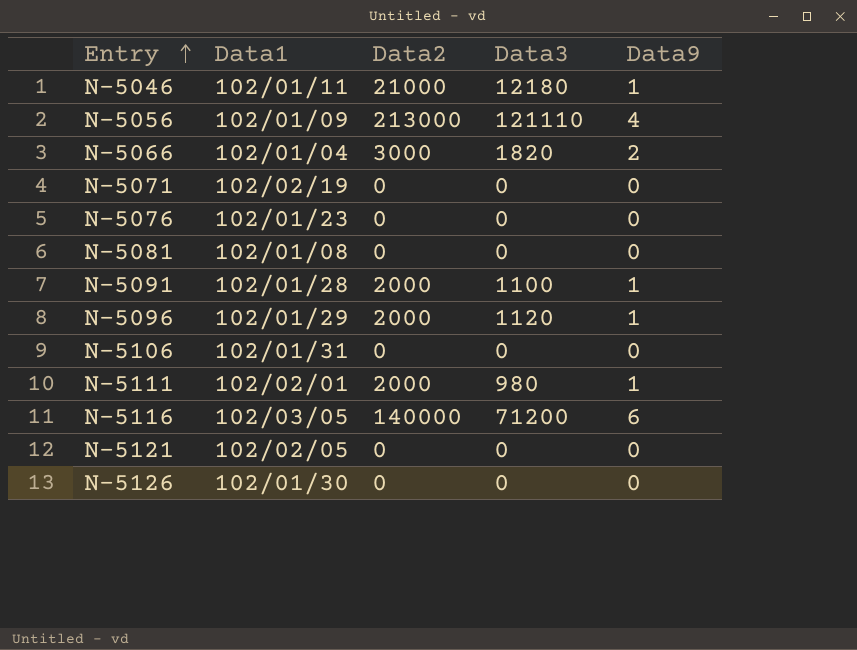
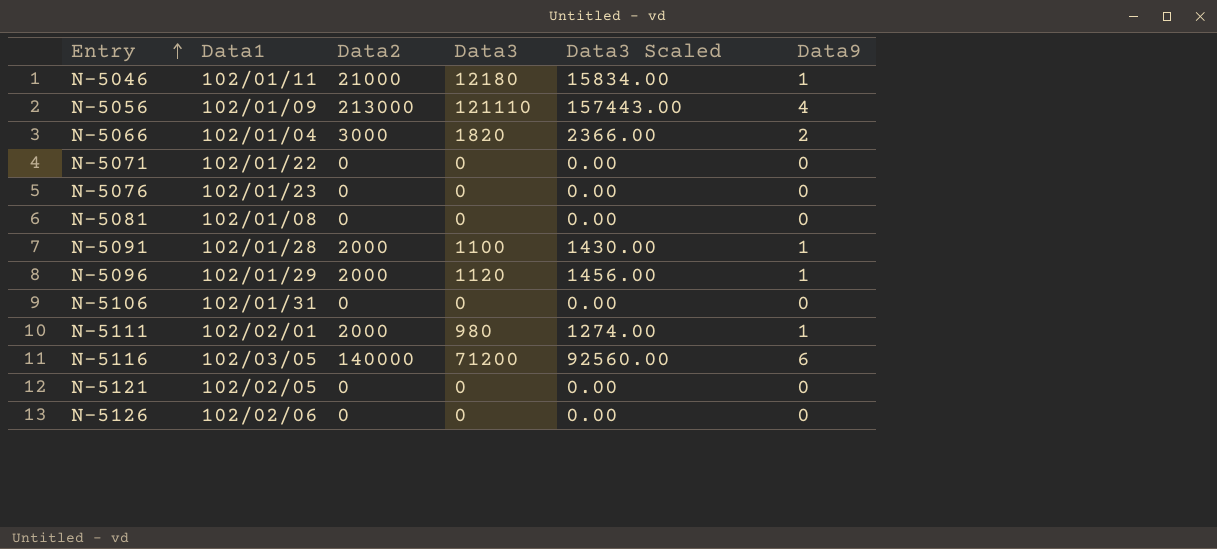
column Data3 Scaled | formula: none -> [Data3] * 1.3
N-5071 | Data1: 102/02/19 -> 102/01/22
N-5126 | Data1: 102/01/30 -> 102/02/06

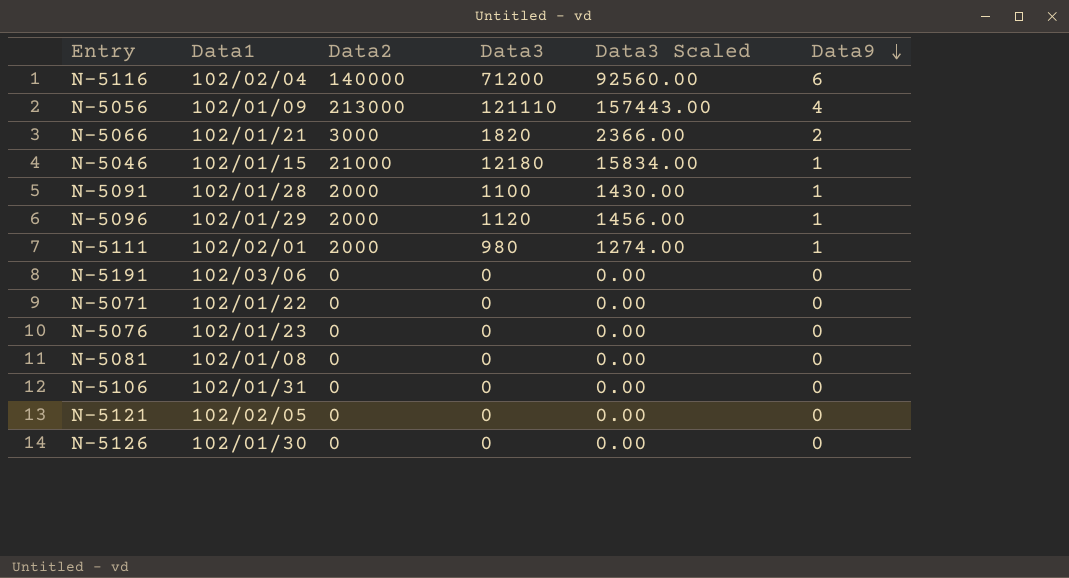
row order: Entry ascending -> Data9 descending
N-5116 | Data1: 102/03/05 -> 102/02/04
N-5066 | Data1: 102/01/04 -> 102/01/21
N-5046 | Data1: 102/01/11 -> 102/01/15
row N-5191: none -> 102/03/06 | 0 | 0 | 0.00 | 0
N-5126 | Data1: 102/02/06 -> 102/01/30

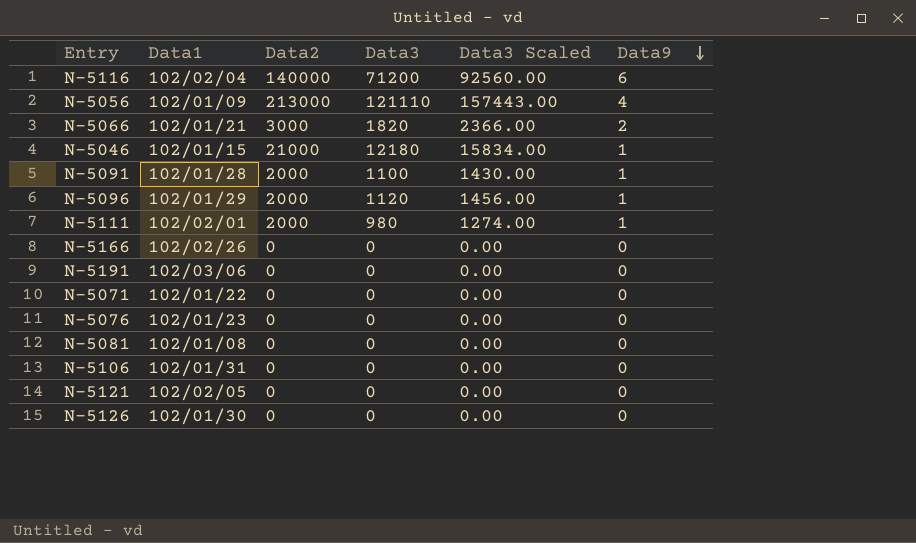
row N-5166: none -> 102/02/26 | 0 | 0 | 0.00 | 0

